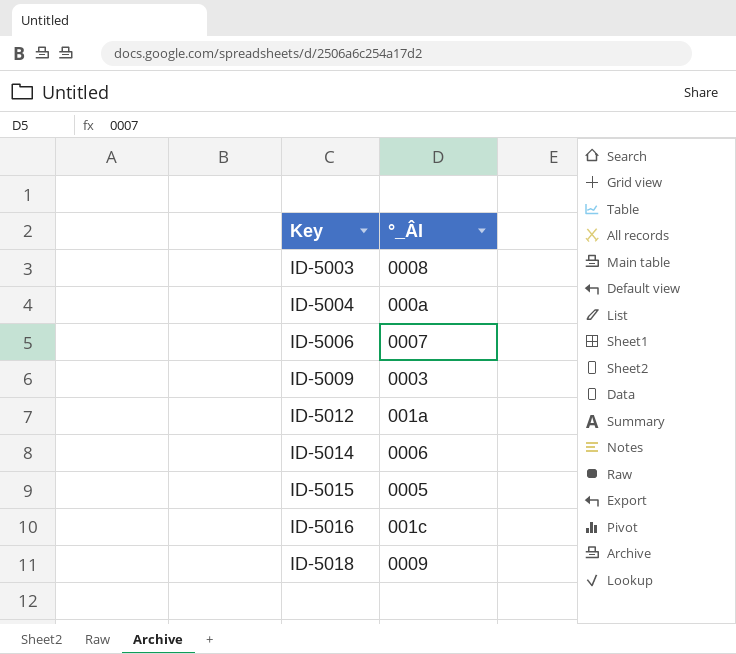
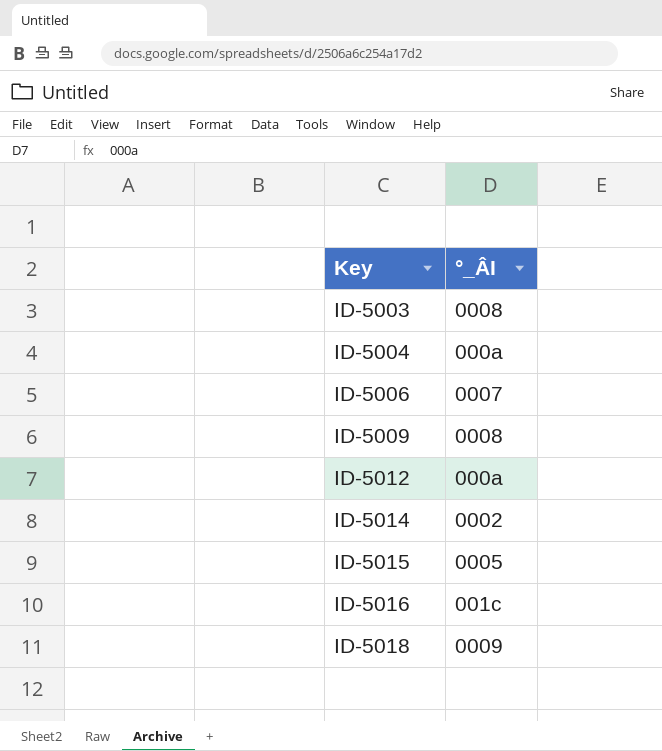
ID-5009 | °_ÂI: 0003 -> 0008
ID-5012 | °_ÂI: 001a -> 000a
ID-5014 | °_ÂI: 0006 -> 0002

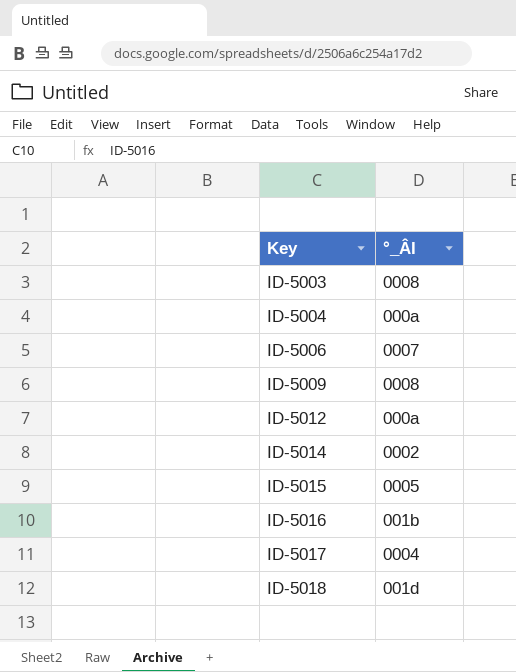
ID-5016 | °_ÂI: 001c -> 001b
row ID-5017: none -> 0004
ID-5018 | °_ÂI: 0009 -> 001d

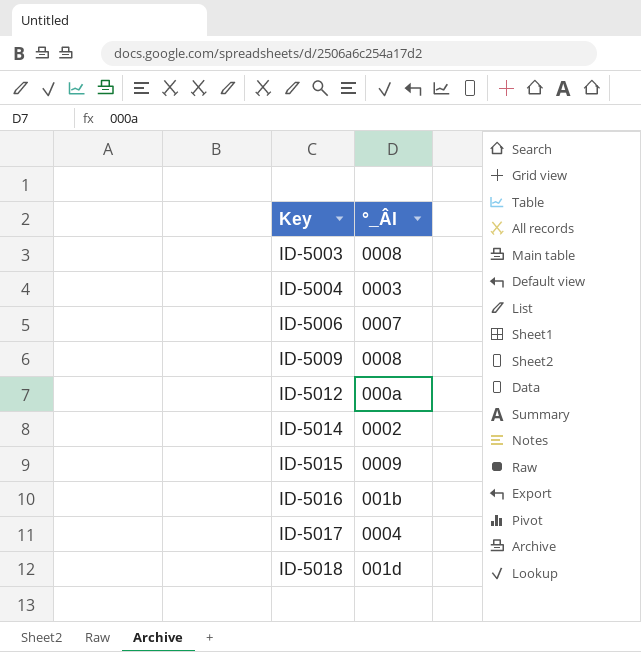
ID-5004 | °_ÂI: 000a -> 0003
ID-5015 | °_ÂI: 0005 -> 0009

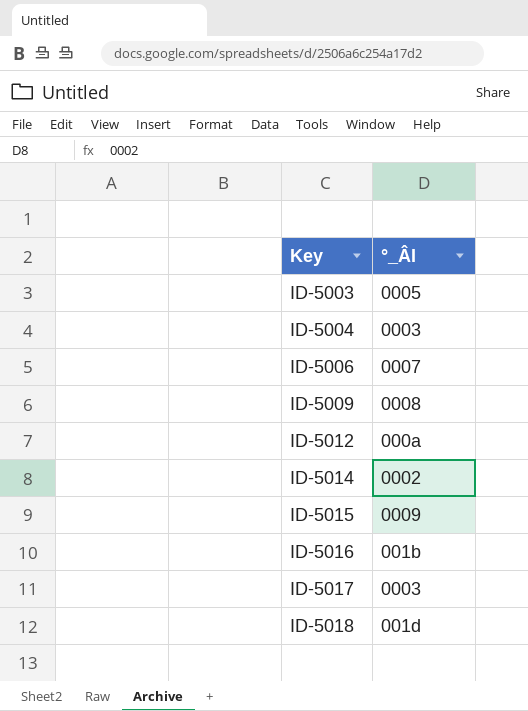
ID-5003 | °_ÂI: 0008 -> 0005
ID-5017 | °_ÂI: 0004 -> 0003

